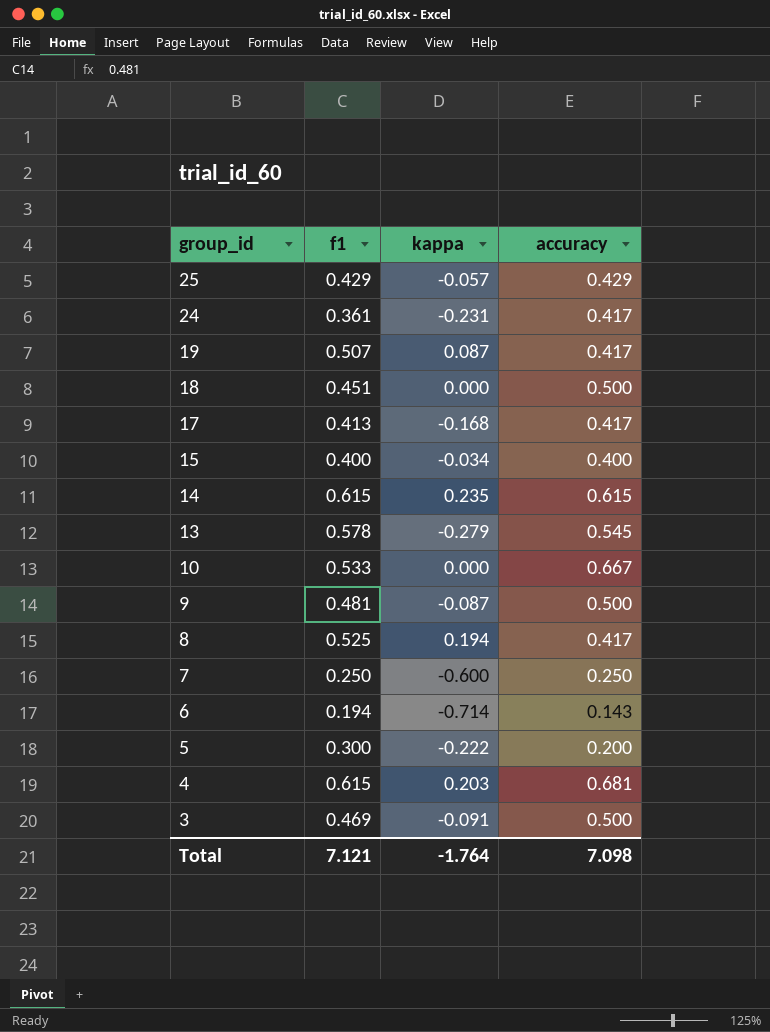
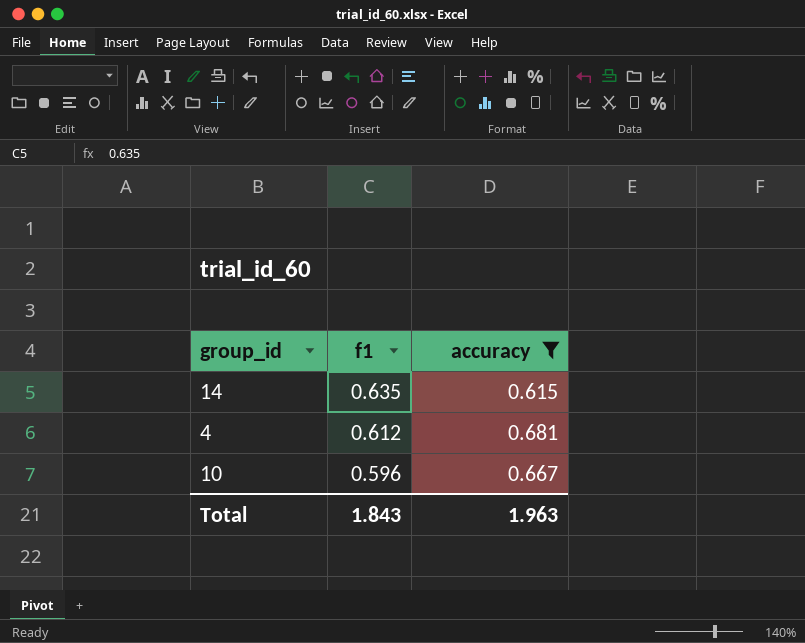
filter: none -> accuracy >= 0.615
row order: group_id descending -> f1 descending
column kappa | position: 3 -> none
14 | f1: 0.615 -> 0.635
4 | f1: 0.615 -> 0.612
10 | f1: 0.533 -> 0.596
Total | f1: 7.121 -> 1.843
Total | accuracy: 7.098 -> 1.963

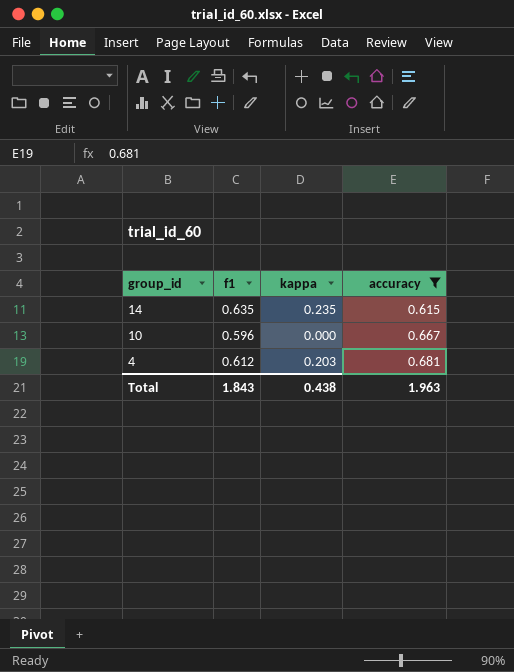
row order: f1 descending -> group_id descending
column kappa | position: none -> 3

